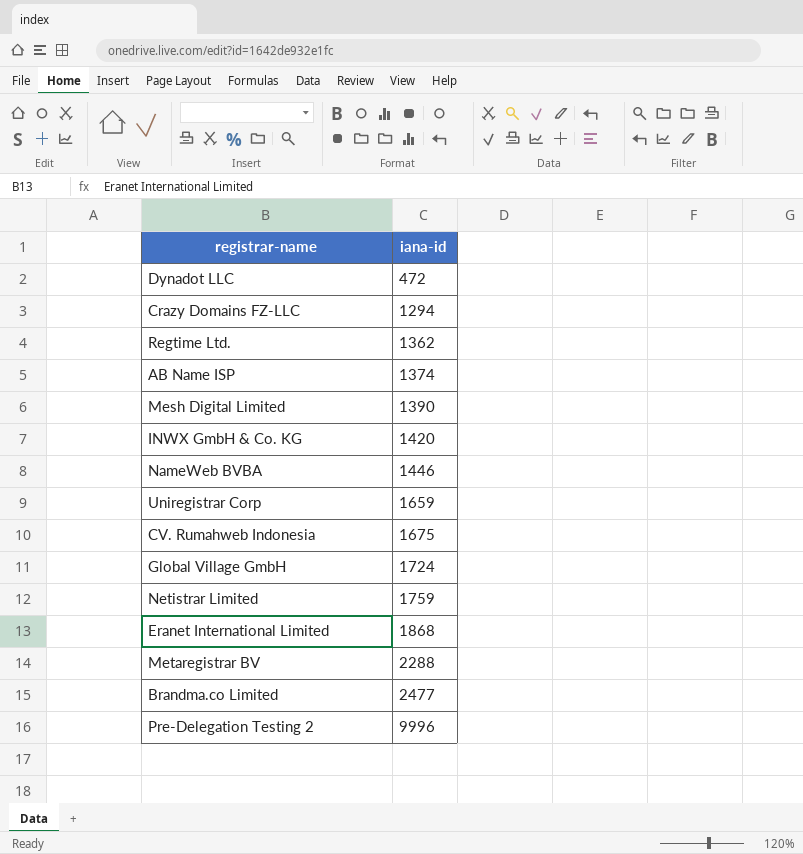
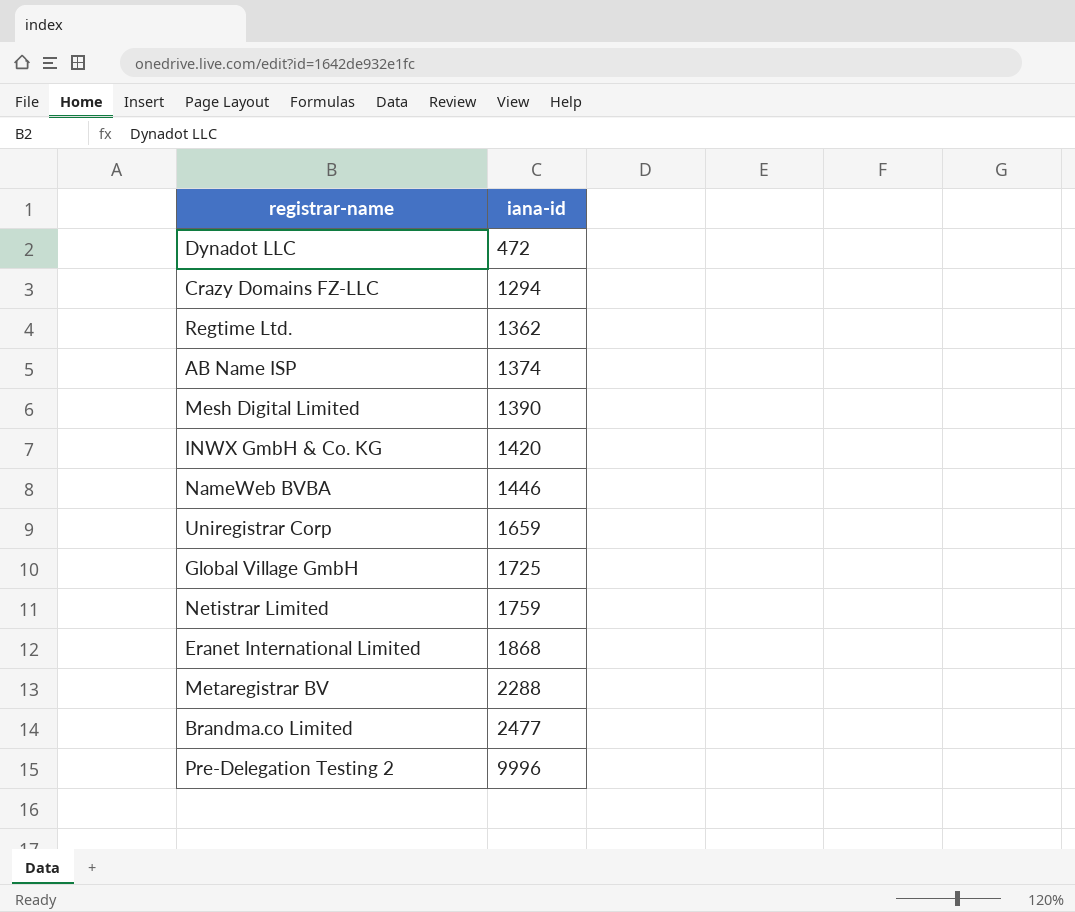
row CV. Rumahweb Indonesia: 1675 -> none
Global Village GmbH | iana-id: 1724 -> 1725

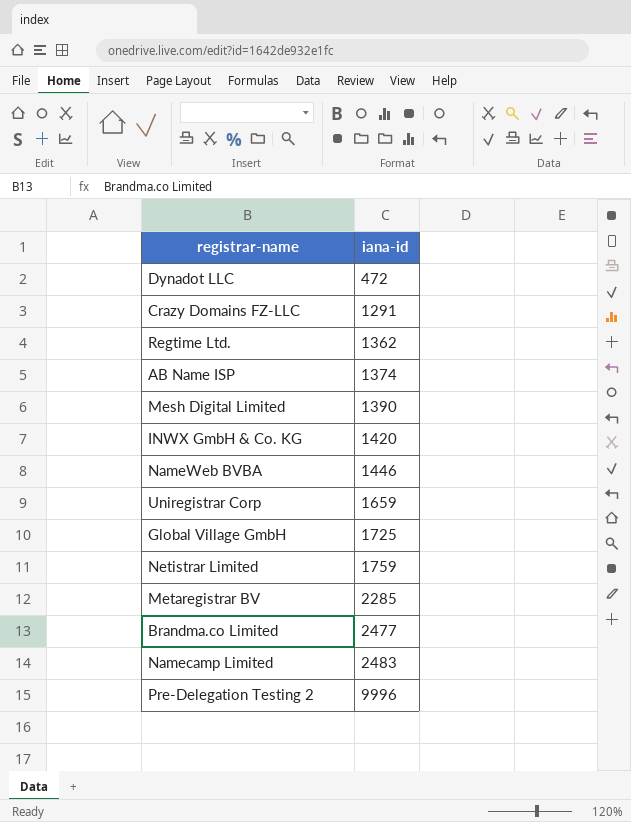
row Eranet International Limited: 1868 -> none
Crazy Domains FZ-LLC | iana-id: 1294 -> 1291
Metaregistrar BV | iana-id: 2288 -> 2285
row Namecamp Limited: none -> 2483

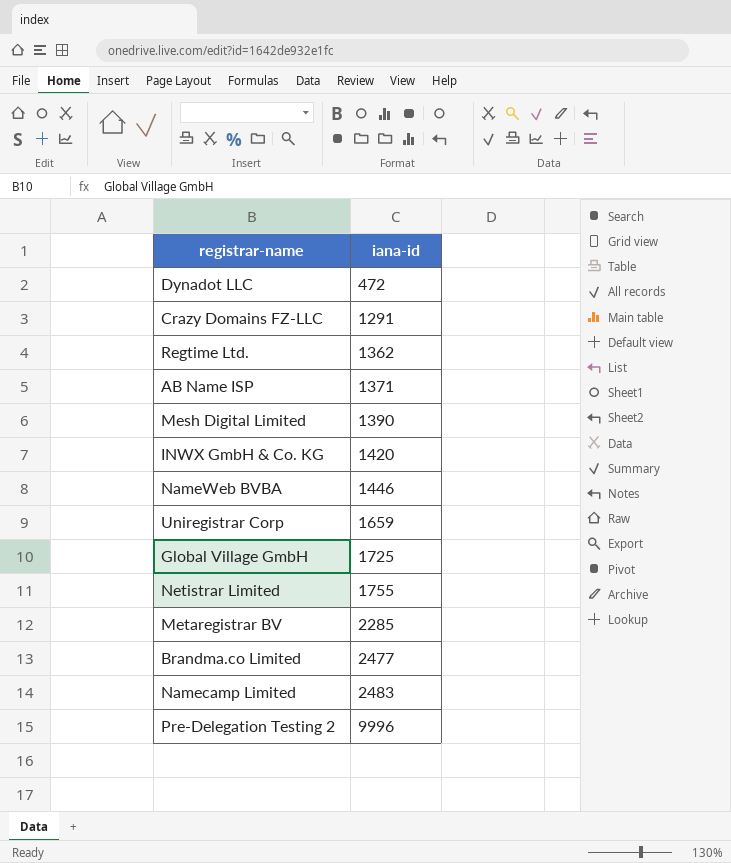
AB Name ISP | iana-id: 1374 -> 1371
Netistrar Limited | iana-id: 1759 -> 1755

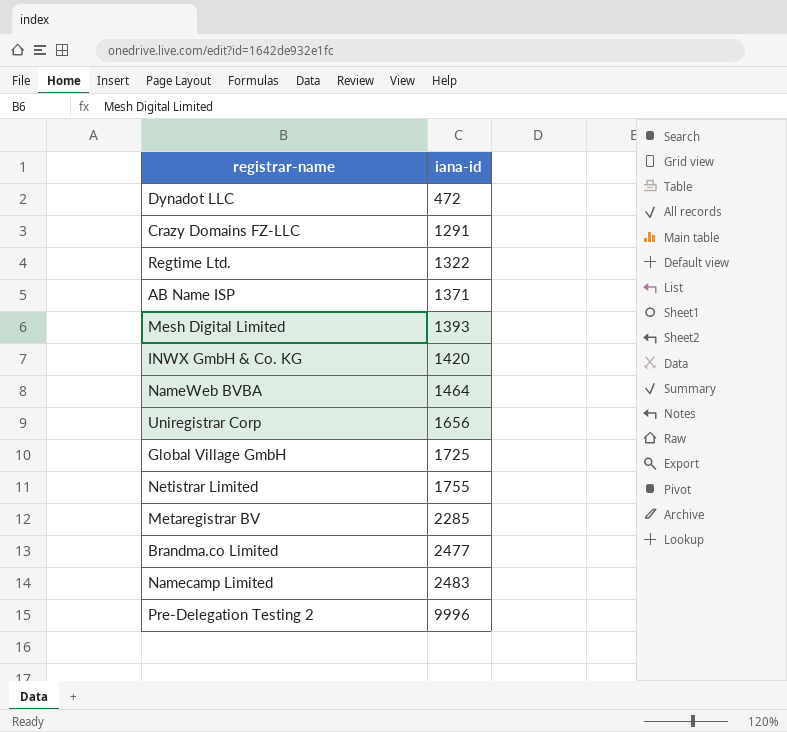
Regtime Ltd. | iana-id: 1362 -> 1322
Mesh Digital Limited | iana-id: 1390 -> 1393
NameWeb BVBA | iana-id: 1446 -> 1464
Uniregistrar Corp | iana-id: 1659 -> 1656

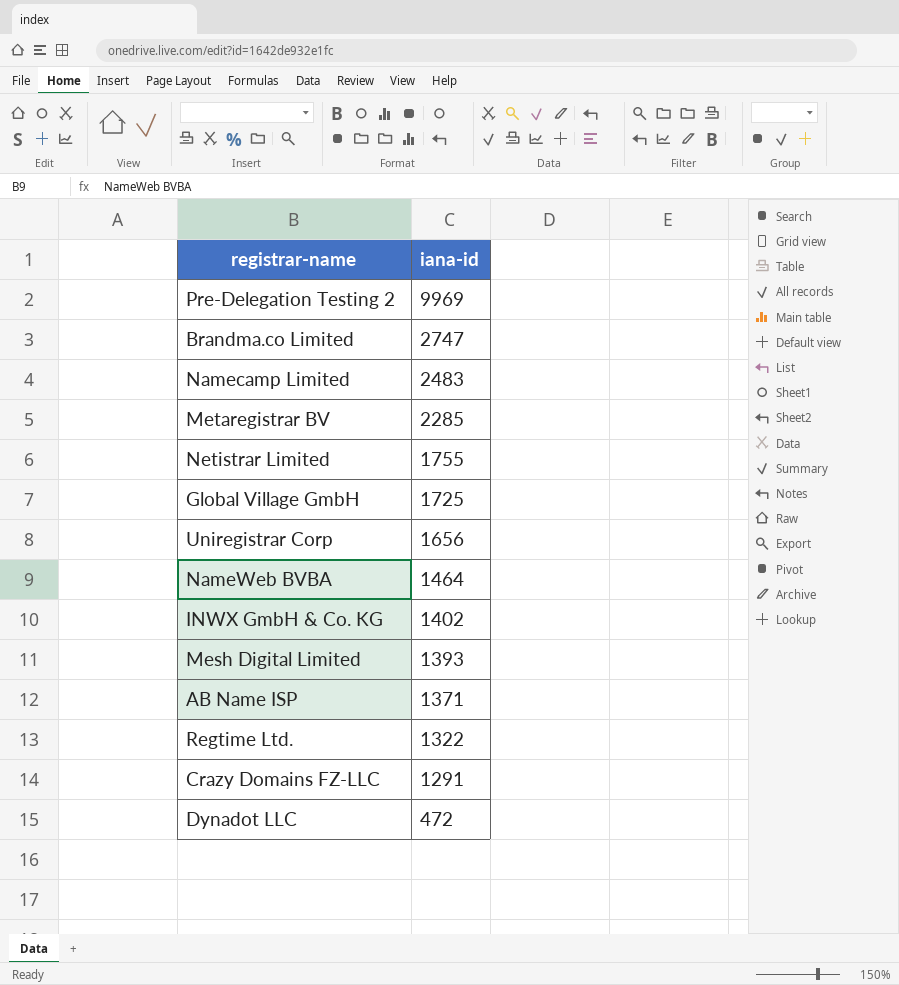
row order: iana-id ascending -> iana-id descending
Pre-Delegation Testing 2 | iana-id: 9996 -> 9969
Brandma.co Limited | iana-id: 2477 -> 2747
INWX GmbH & Co. KG | iana-id: 1420 -> 1402

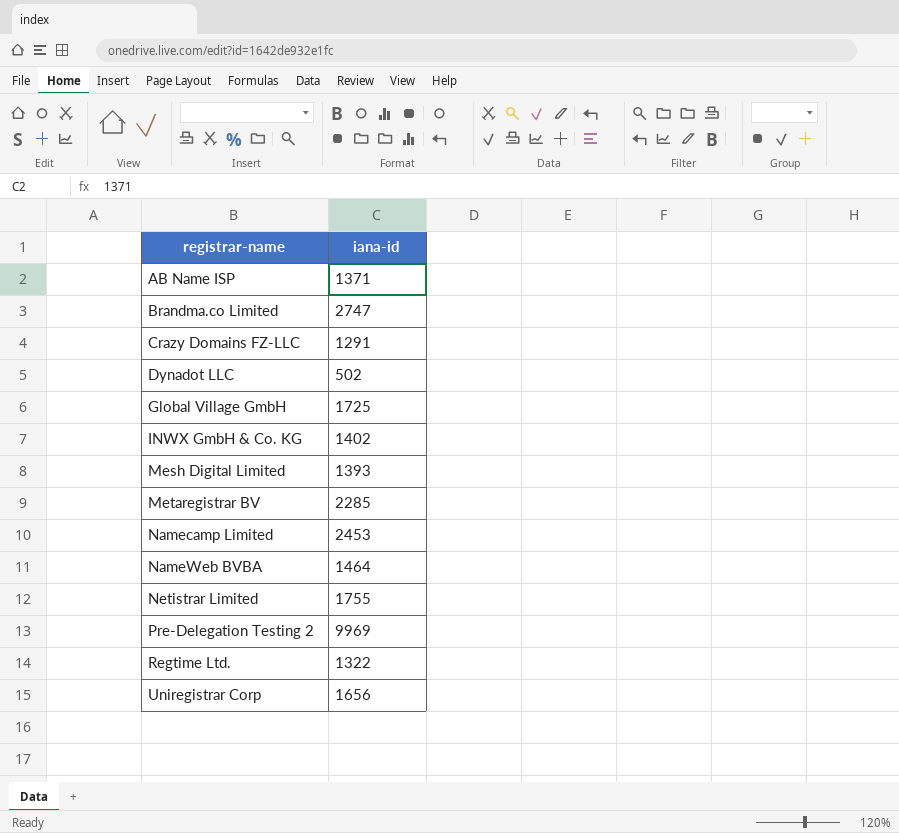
row order: iana-id descending -> registrar-name ascending
Dynadot LLC | iana-id: 472 -> 502
Namecamp Limited | iana-id: 2483 -> 2453

